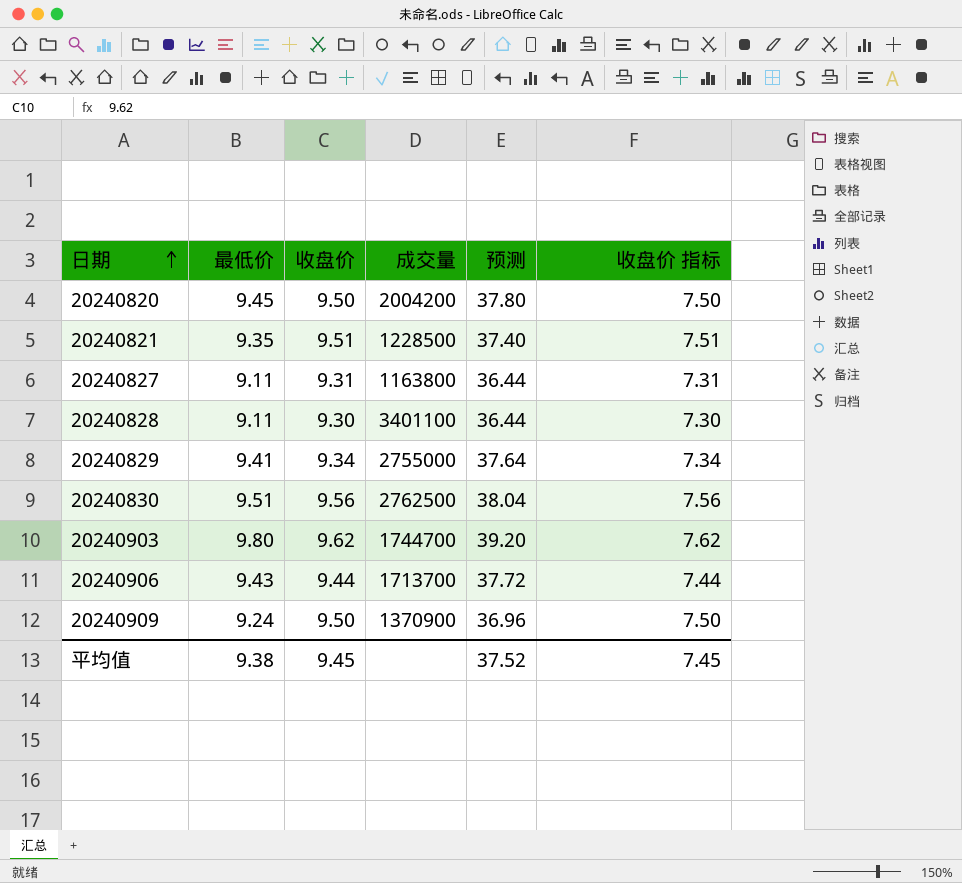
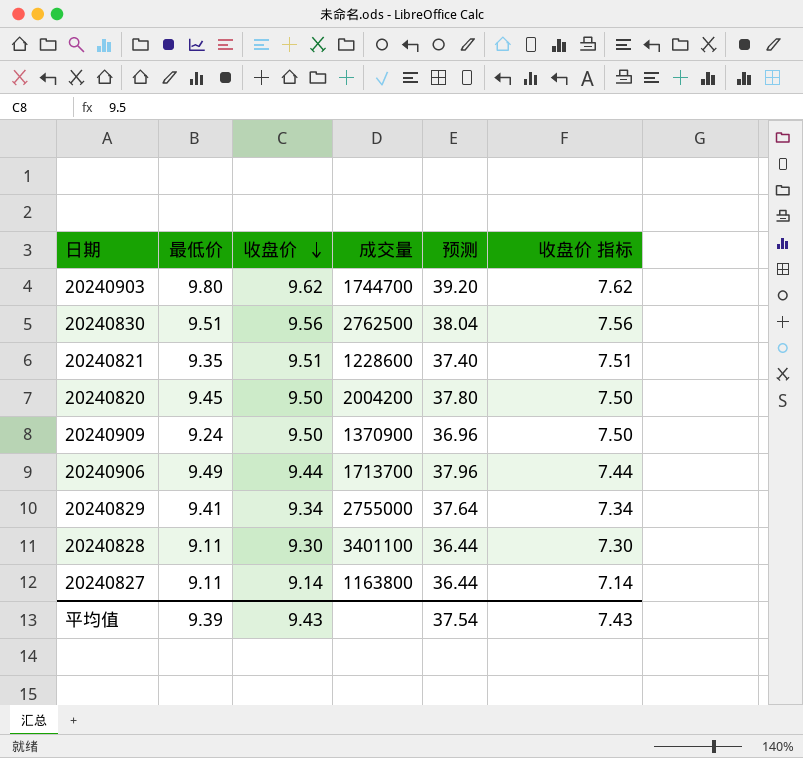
row order: 日期 ascending -> 收盘价 descending
20240821 | 成交量: 1228500 -> 1228600
20240906 | 最低价: 9.43 -> 9.49
20240906 | 预测: 37.72 -> 37.96
20240827 | 收盘价: 9.31 -> 9.14
20240827 | 收盘价 指标: 7.31 -> 7.14
平均值 | 最低价: 9.38 -> 9.39
平均值 | 收盘价: 9.45 -> 9.43
平均值 | 预测: 37.52 -> 37.54
平均值 | 收盘价 指标: 7.45 -> 7.43

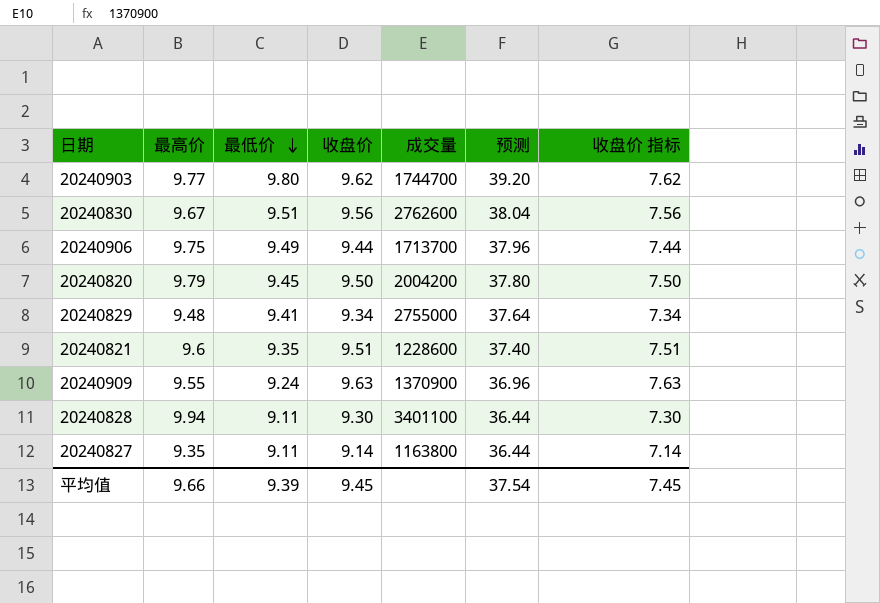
row order: 收盘价 descending -> 最低价 descending
column 最高价 | position: none -> 2
20240830 | 成交量: 2762500 -> 2762600
20240909 | 收盘价: 9.50 -> 9.63
20240909 | 收盘价 指标: 7.50 -> 7.63
平均值 | 收盘价: 9.43 -> 9.45
平均值 | 收盘价 指标: 7.43 -> 7.45

